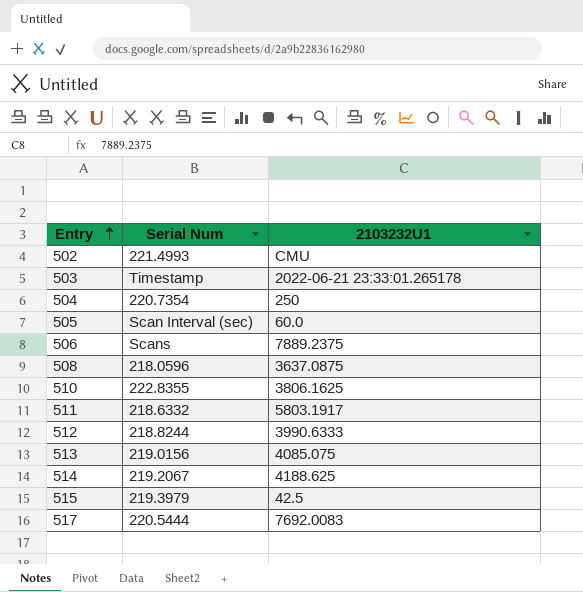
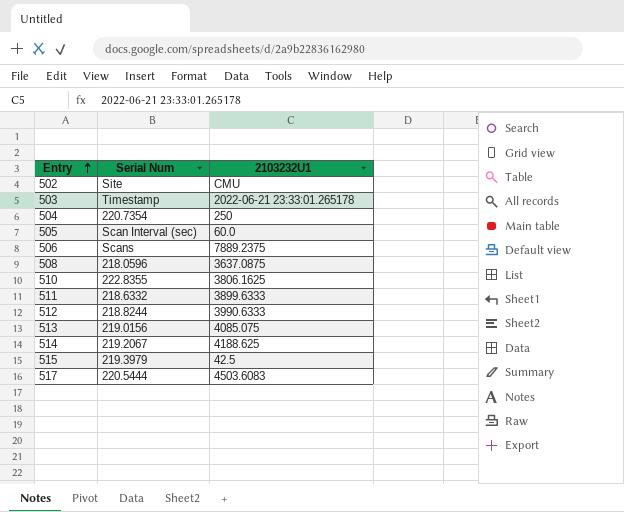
502 | Serial Num: 221.4993 -> Site
511 | 2103232U1: 5803.1917 -> 3899.6333
517 | 2103232U1: 7692.0083 -> 4503.6083

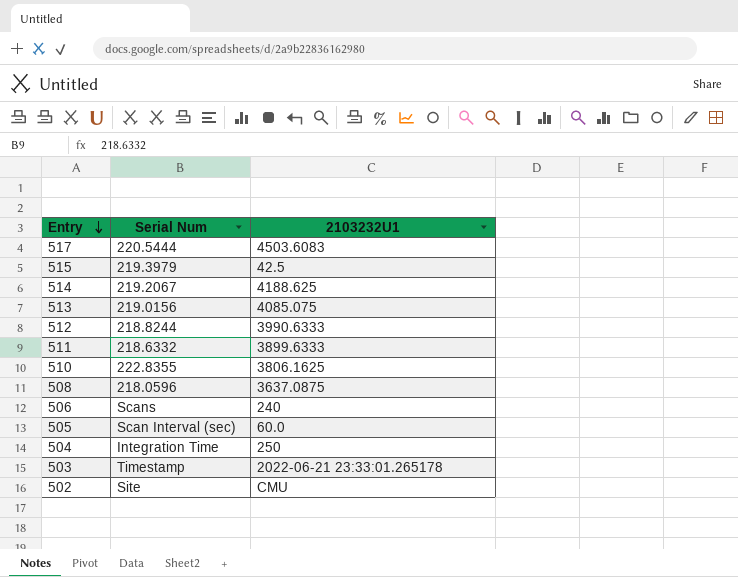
row order: Entry ascending -> Entry descending
506 | 2103232U1: 7889.2375 -> 240
504 | Serial Num: 220.7354 -> Integration Time

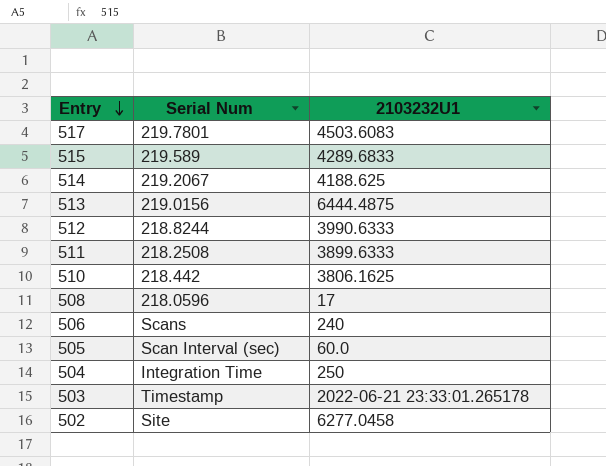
517 | Serial Num: 220.5444 -> 219.7801
515 | Serial Num: 219.3979 -> 219.589
515 | 2103232U1: 42.5 -> 4289.6833
513 | 2103232U1: 4085.075 -> 6444.4875
511 | Serial Num: 218.6332 -> 218.2508
510 | Serial Num: 222.8355 -> 218.442
508 | 2103232U1: 3637.0875 -> 17
502 | 2103232U1: CMU -> 6277.0458

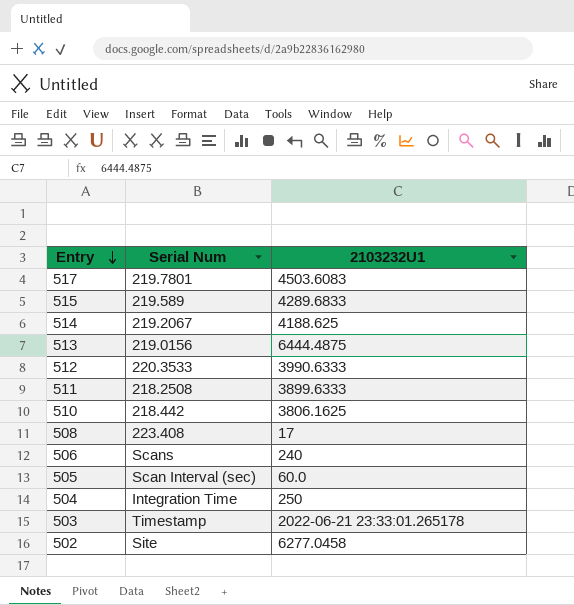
512 | Serial Num: 218.8244 -> 220.3533
508 | Serial Num: 218.0596 -> 223.408

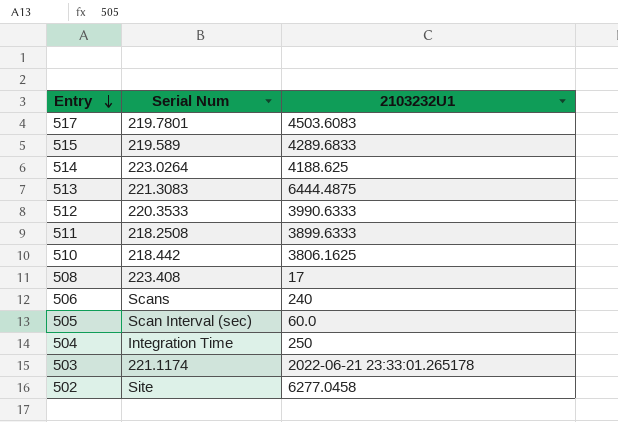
514 | Serial Num: 219.2067 -> 223.0264
513 | Serial Num: 219.0156 -> 221.3083
503 | Serial Num: Timestamp -> 221.1174

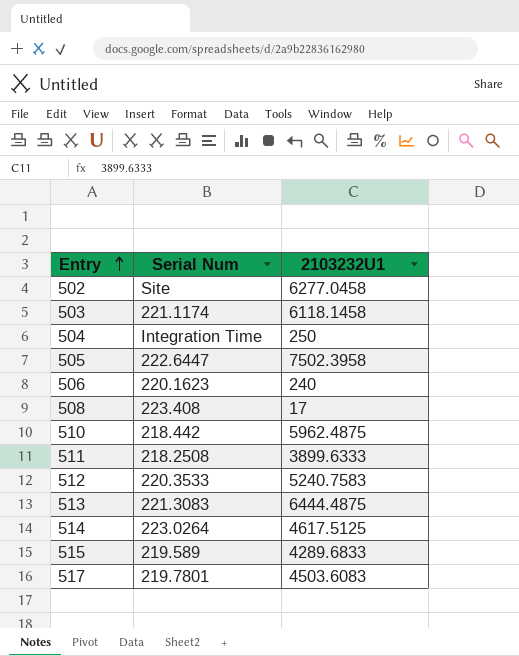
row order: Entry descending -> Entry ascending
503 | 2103232U1: 2022-06-21 23:33:01.265178 -> 6118.1458
505 | Serial Num: Scan Interval (sec) -> 222.6447
505 | 2103232U1: 60.0 -> 7502.3958
506 | Serial Num: Scans -> 220.1623
510 | 2103232U1: 3806.1625 -> 5962.4875
512 | 2103232U1: 3990.6333 -> 5240.7583
514 | 2103232U1: 4188.625 -> 4617.5125

